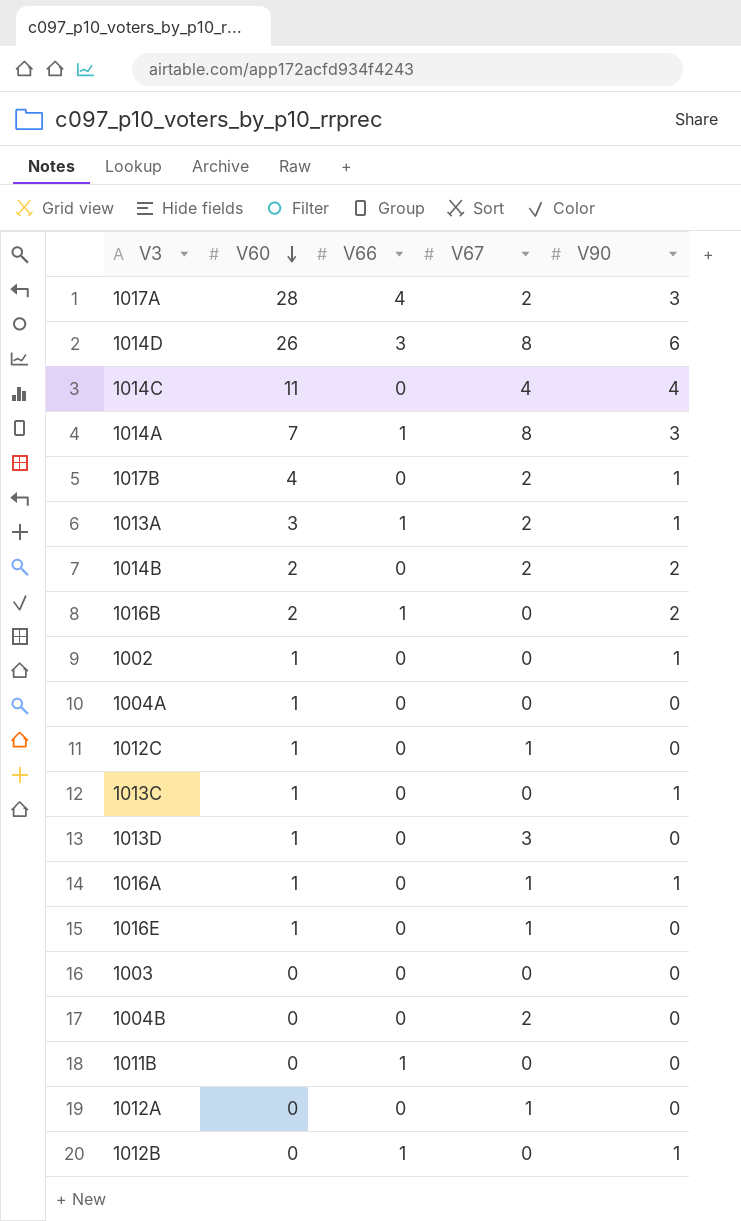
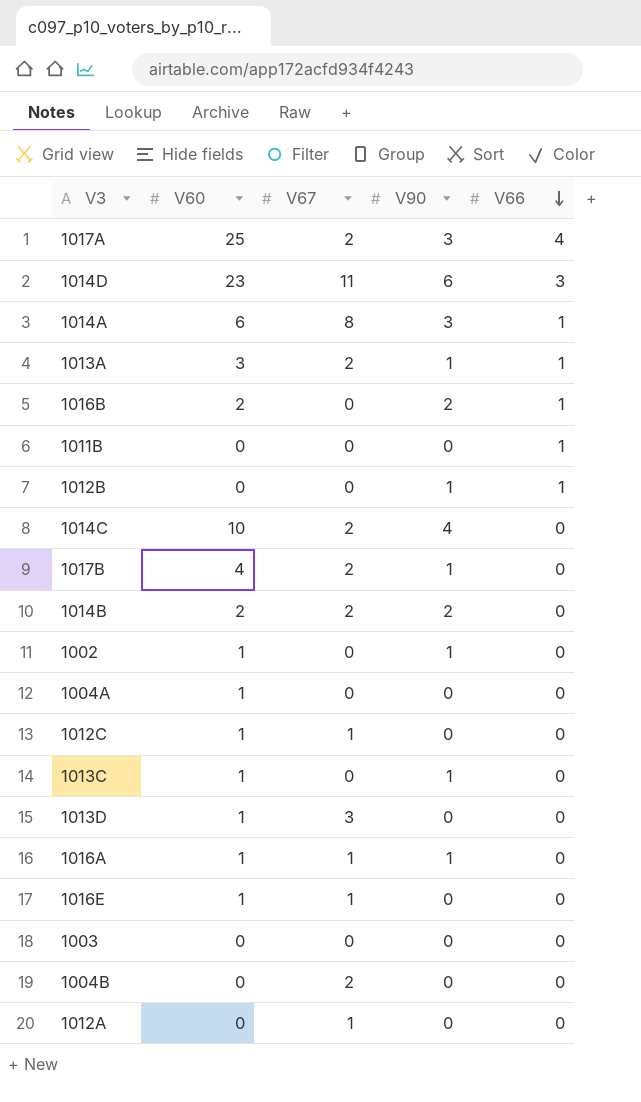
row order: V60 descending -> V66 descending
column V66 | position: 3 -> 5
1017A | V60: 28 -> 25
1014D | V60: 26 -> 23
1014D | V67: 8 -> 11
1014A | V60: 7 -> 6
1014C | V60: 11 -> 10
1014C | V67: 4 -> 2

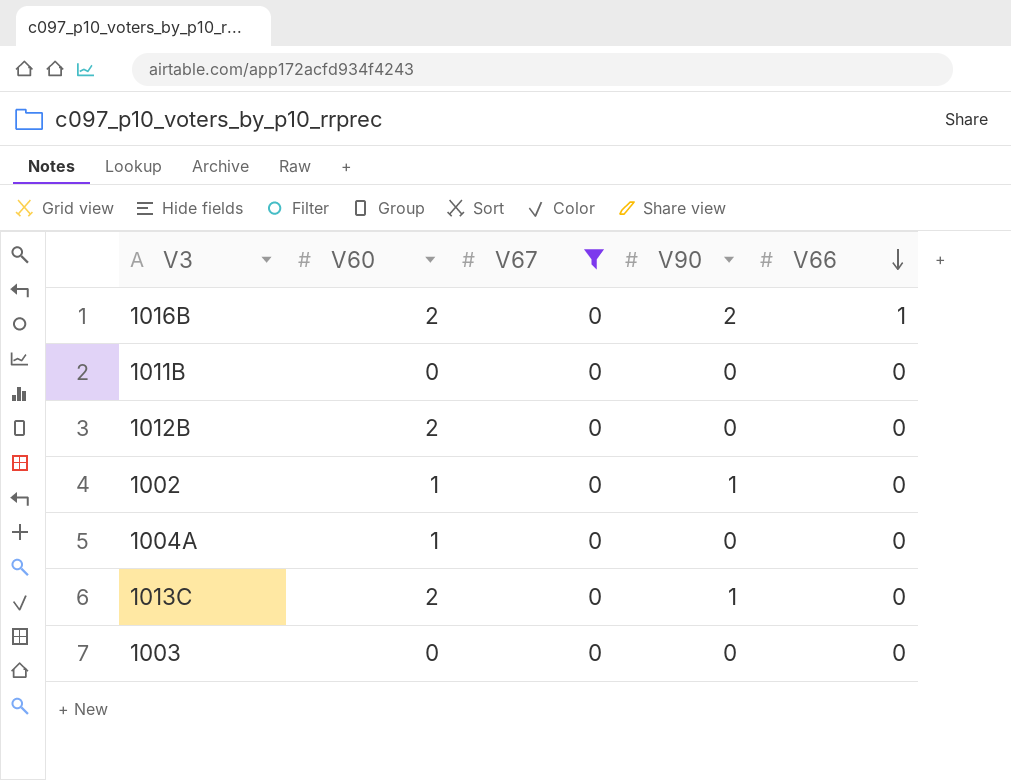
filter: none -> V67 = 0
1011B | V66: 1 -> 0
1012B | V60: 0 -> 2
1012B | V90: 1 -> 0
1012B | V66: 1 -> 0
1013C | V60: 1 -> 2

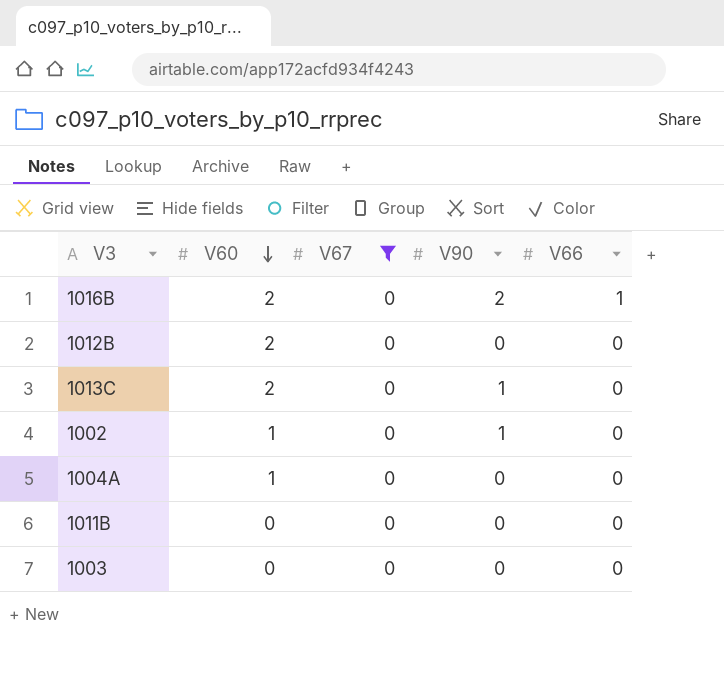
row order: V66 descending -> V60 descending

